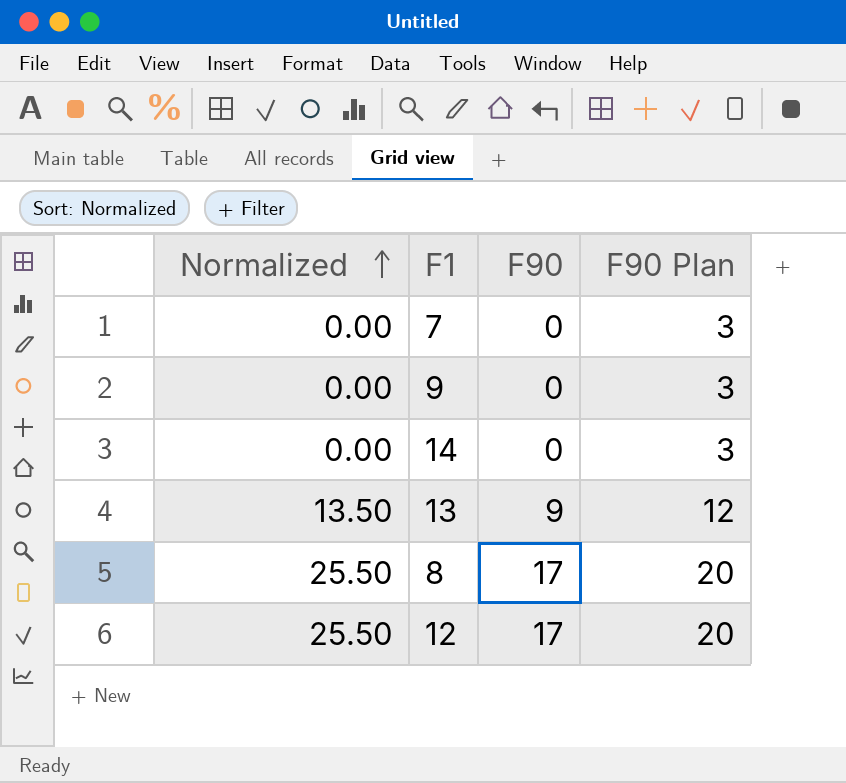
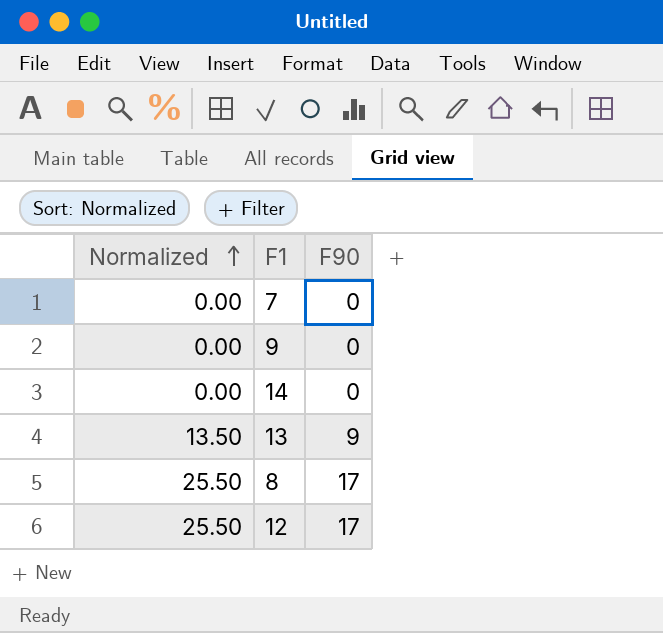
column F90 Plan | formula: [F90] + 3 -> none

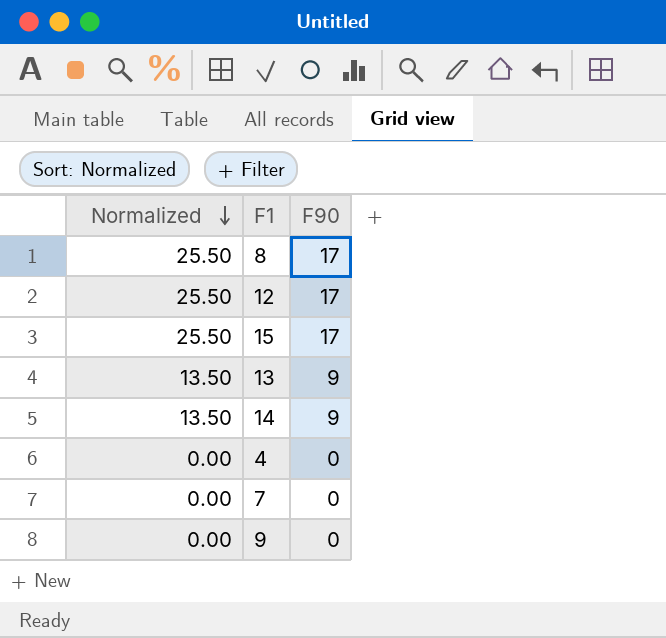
row order: Normalized ascending -> Normalized descending
row 15: none -> 25.50 | 17
14 | Normalized: 0.00 -> 13.50
14 | F90: 0 -> 9
row 4: none -> 0.00 | 0

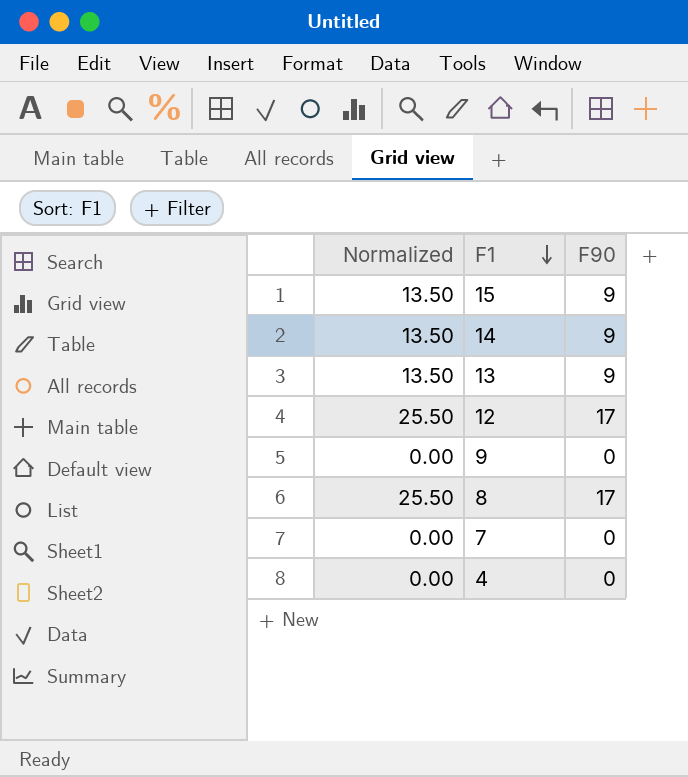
row order: Normalized descending -> F1 descending
15 | Normalized: 25.50 -> 13.50
15 | F90: 17 -> 9

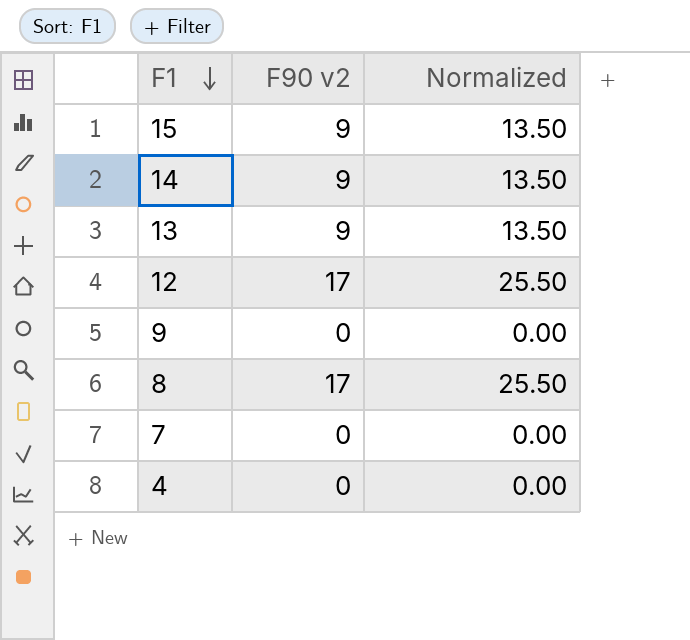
column name: F90 -> F90 v2
column Normalized | position: 1 -> 3

